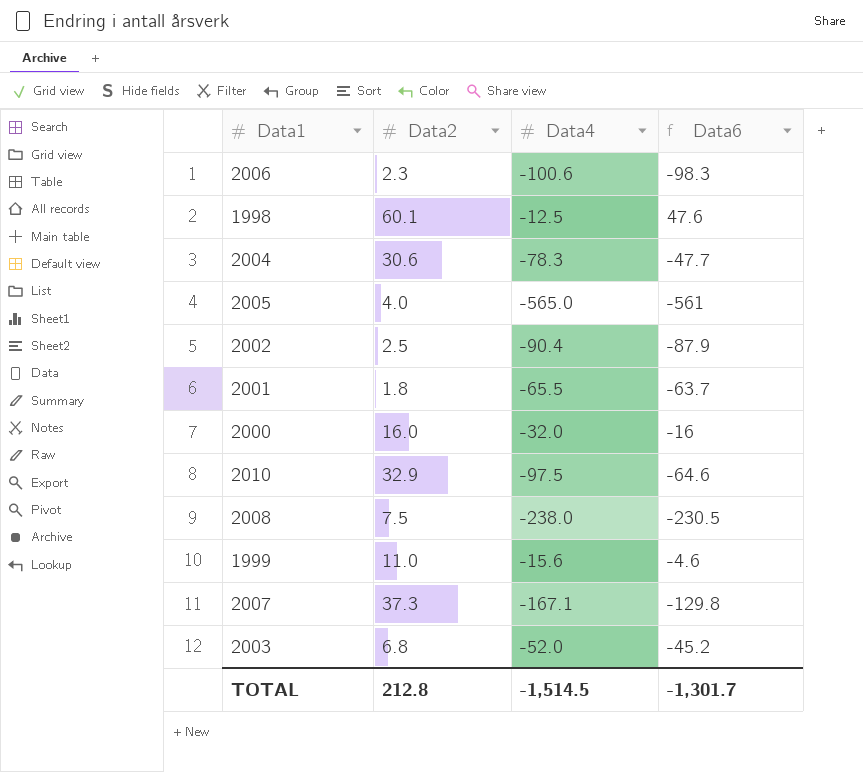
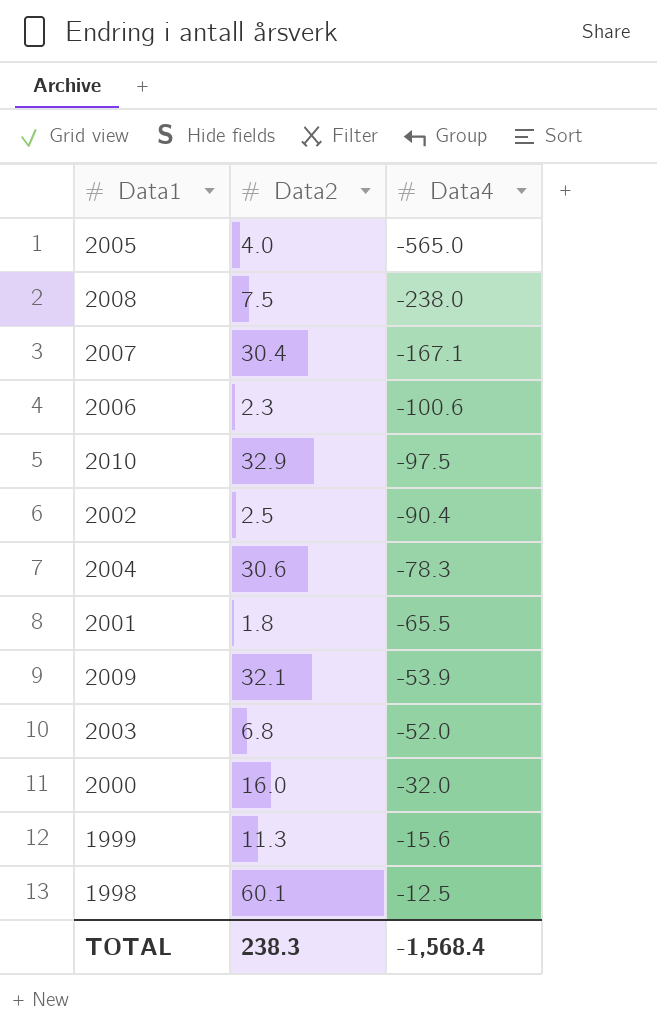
row order: none -> Data4 ascending
column Data6 | formula: [Data2] + [Data4] -> none
2007 | Data2: 37.3 -> 30.4
row 2009: none -> 32.1 | -53.9
1999 | Data2: 11.0 -> 11.3
TOTAL | Data2: 212.8 -> 238.3
TOTAL | Data4: -1,514.5 -> -1,568.4

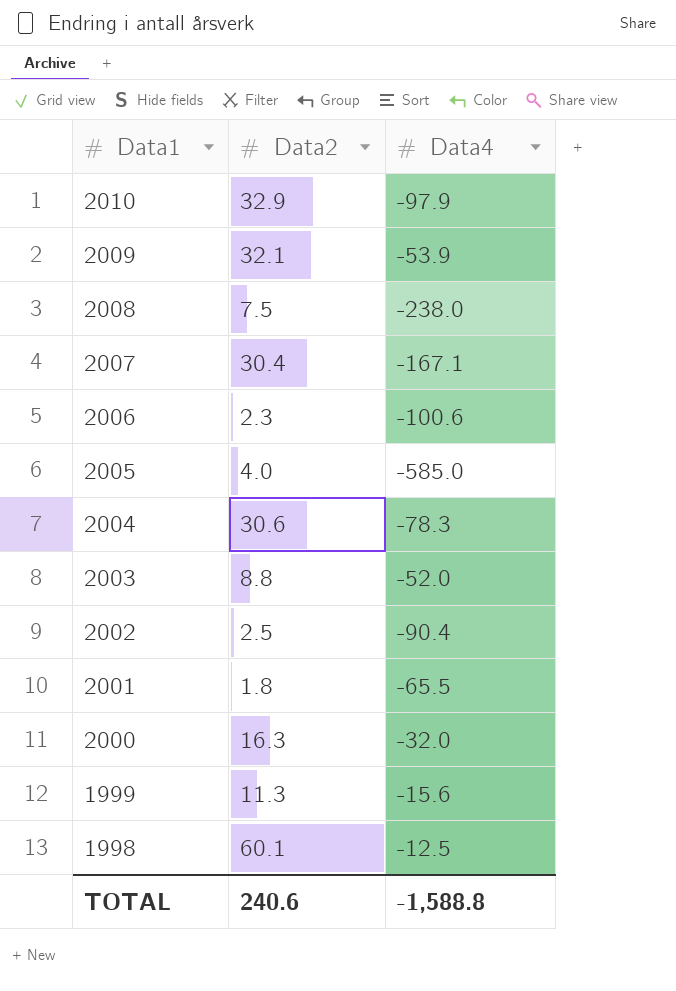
row order: Data4 ascending -> Data1 descending
2010 | Data4: -97.5 -> -97.9
2005 | Data4: -565.0 -> -585.0
2003 | Data2: 6.8 -> 8.8
2000 | Data2: 16.0 -> 16.3
TOTAL | Data2: 238.3 -> 240.6
TOTAL | Data4: -1,568.4 -> -1,588.8

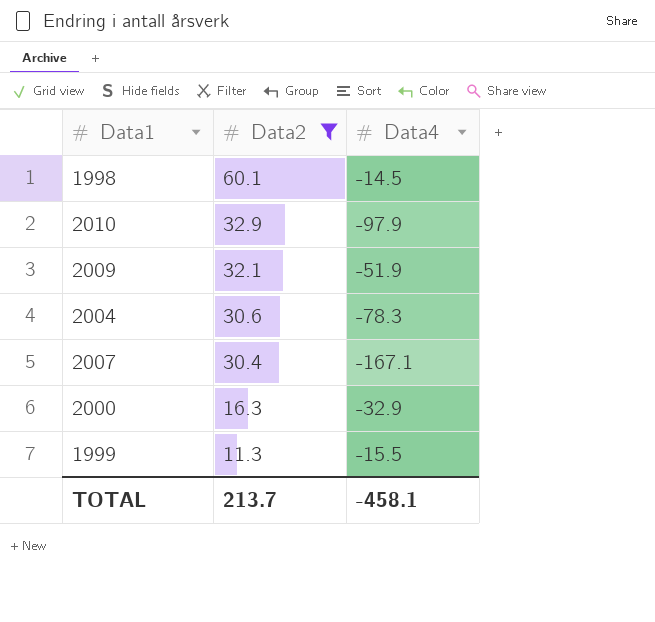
filter: none -> Data2 >= 11.3
row order: Data1 descending -> Data2 descending
1998 | Data4: -12.5 -> -14.5
2009 | Data4: -53.9 -> -51.9
2000 | Data4: -32.0 -> -32.9
1999 | Data4: -15.6 -> -15.5
TOTAL | Data2: 240.6 -> 213.7
TOTAL | Data4: -1,588.8 -> -458.1

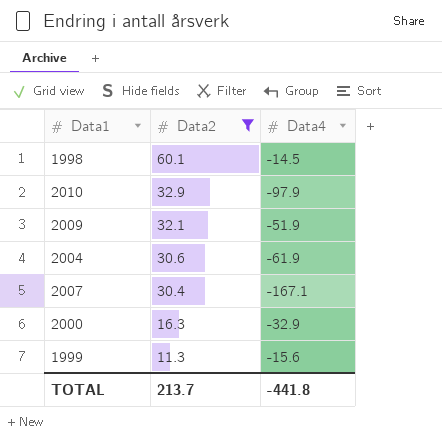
2004 | Data4: -78.3 -> -61.9
1999 | Data4: -15.5 -> -15.6
TOTAL | Data4: -458.1 -> -441.8

